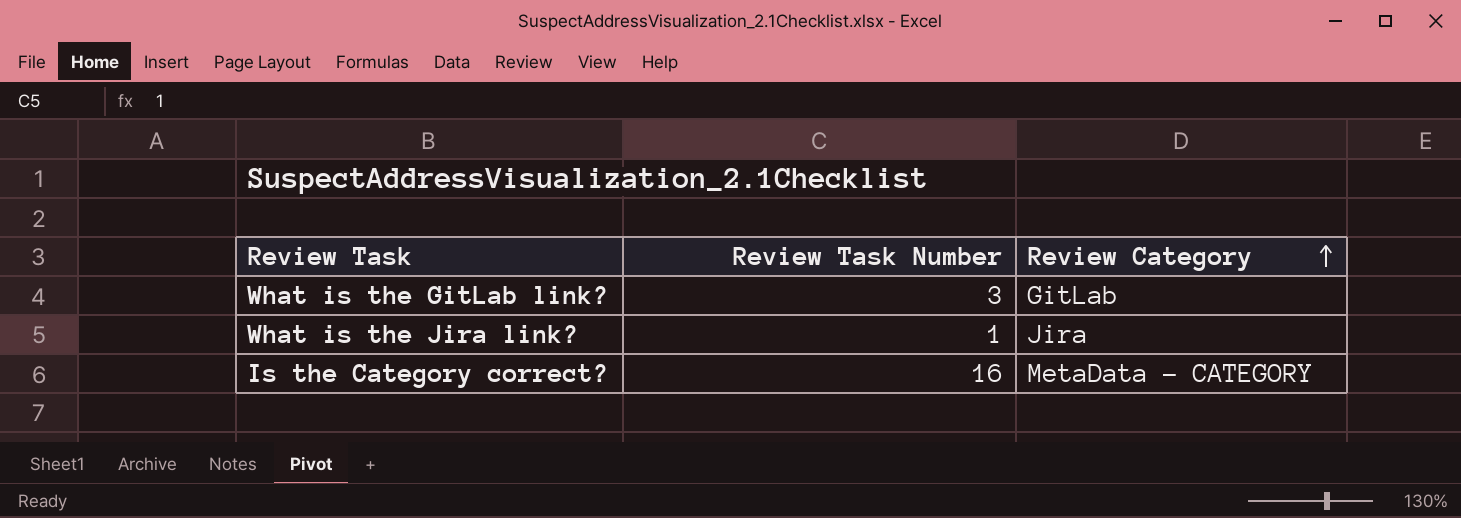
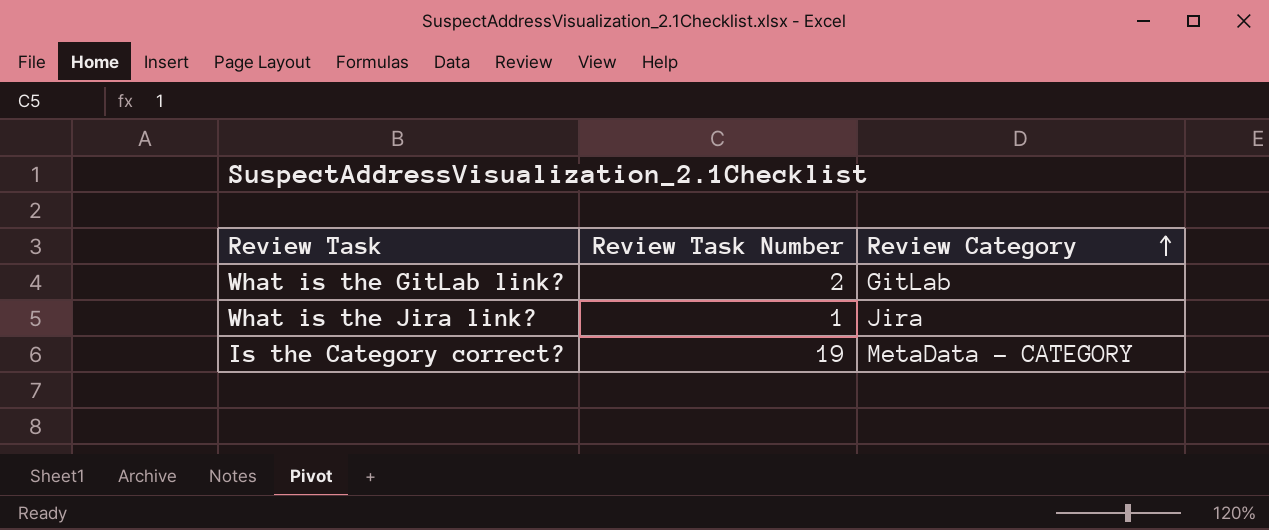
What is the GitLab link? | Review Task Number: 3 -> 2
Is the Category correct? | Review Task Number: 16 -> 19

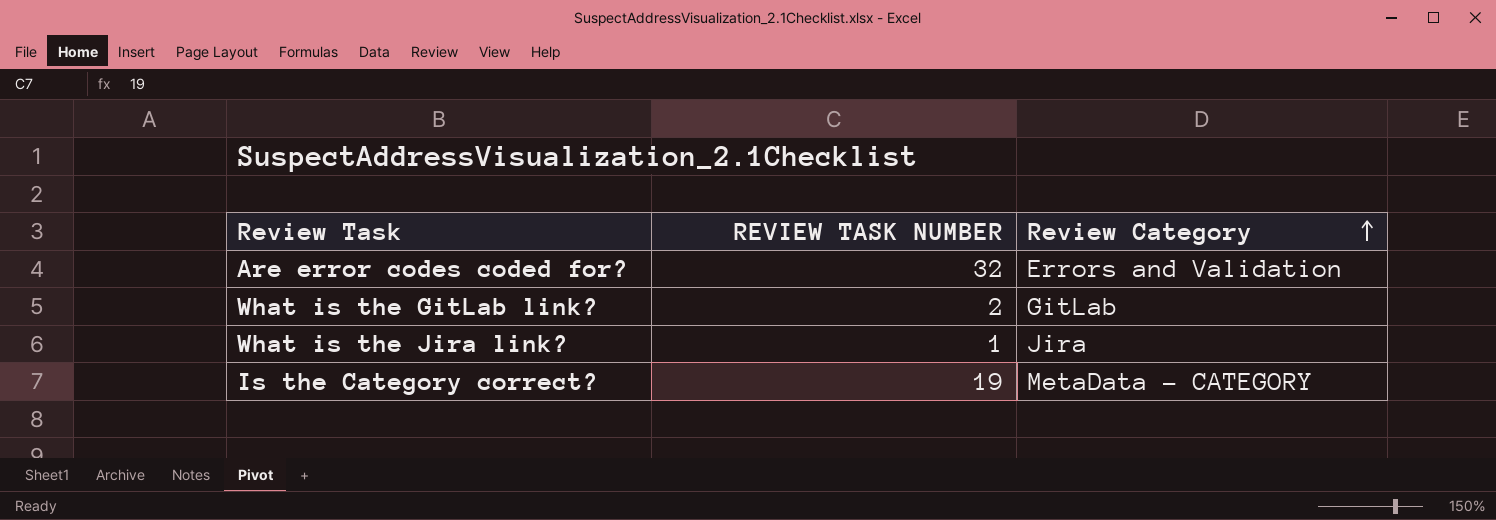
column name: Review Task Number -> REVIEW TASK NUMBER
row Are error codes coded for?: none -> 32 | Errors and Validation

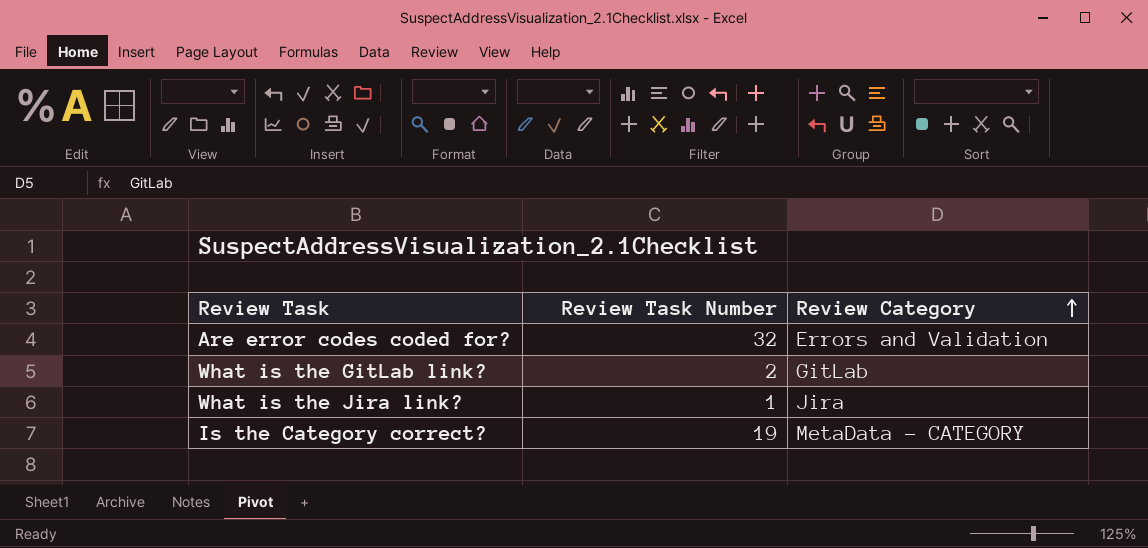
column name: REVIEW TASK NUMBER -> Review Task Number

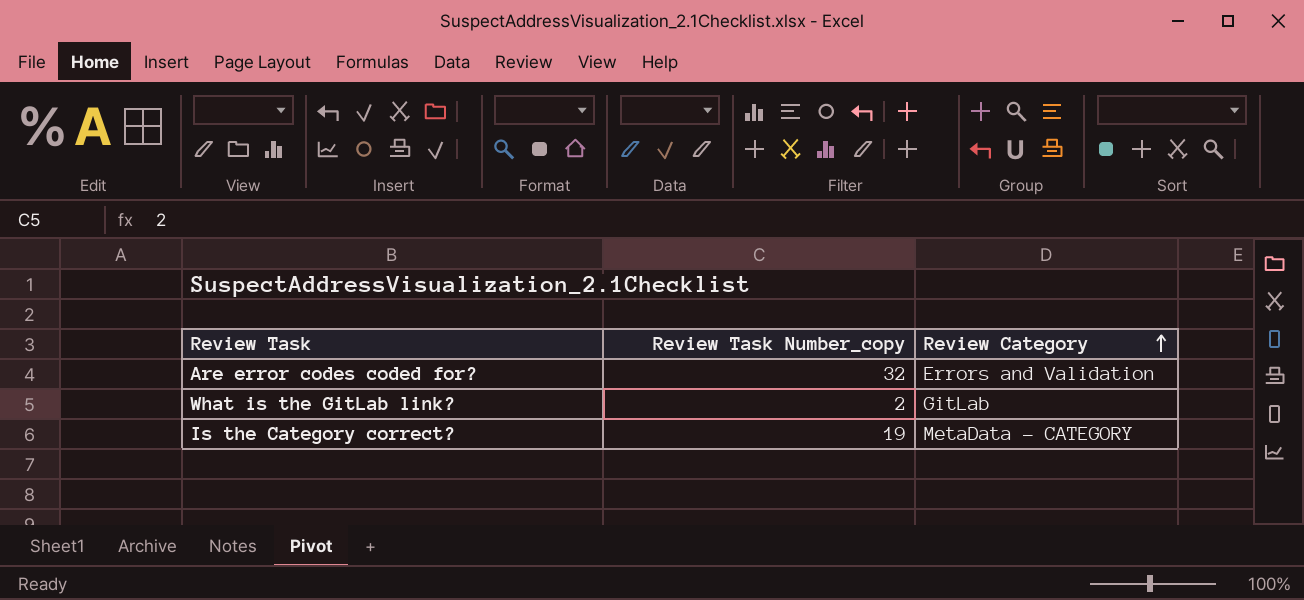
column name: Review Task Number -> Review Task Number_copy
row What is the Jira link?: 1 | Jira -> none

